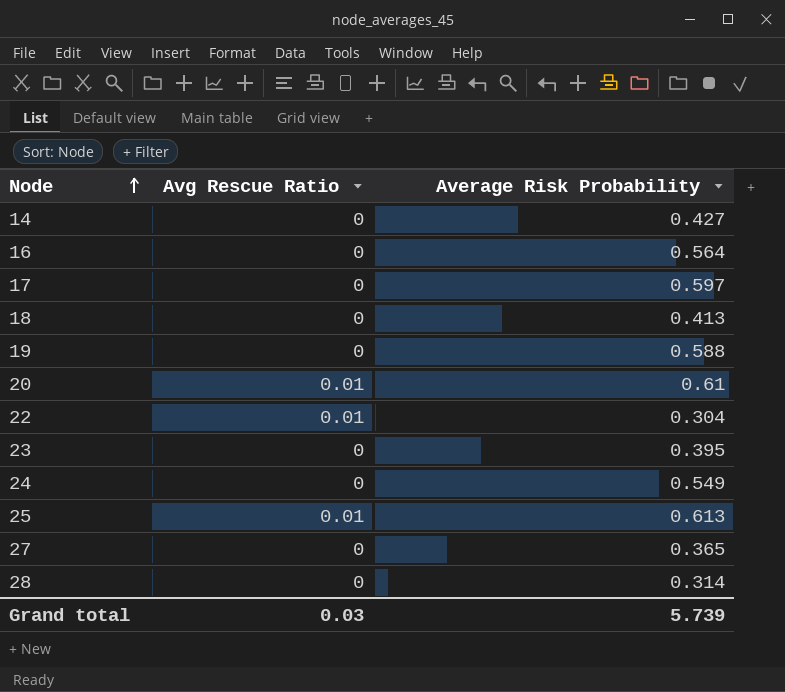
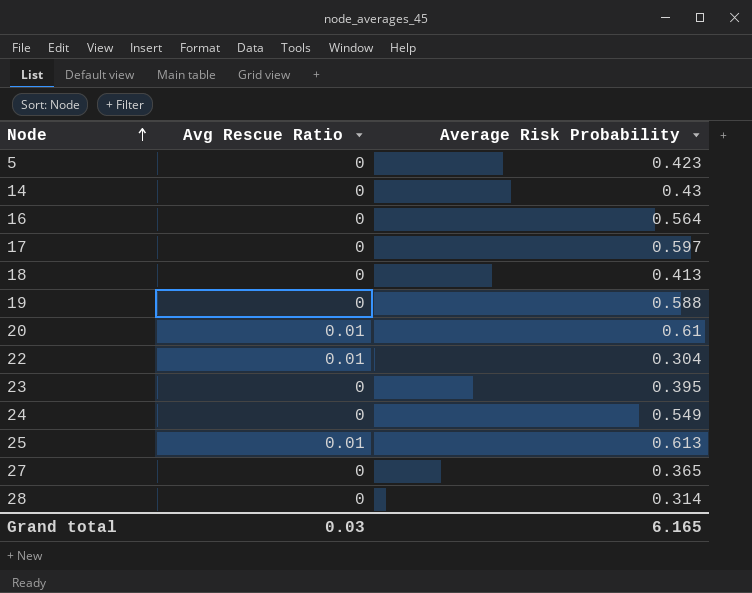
row 5: none -> 0 | 0.423
14 | Average Risk Probability: 0.427 -> 0.43
Grand total | Average Risk Probability: 5.739 -> 6.165

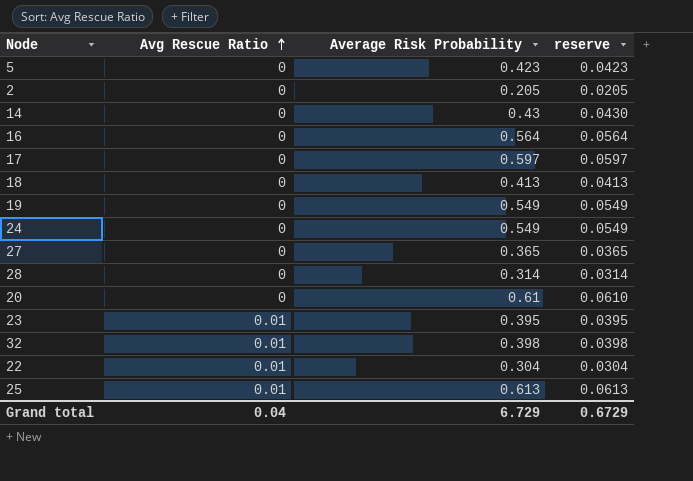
row order: Node ascending -> Avg Rescue Ratio ascending
column reserve | formula: none -> [Average Risk Probability] * 0.1
row 2: none -> 0 | 0.205 | 0.0205
19 | Average Risk Probability: 0.588 -> 0.549
20 | Avg Rescue Ratio: 0.01 -> 0
23 | Avg Rescue Ratio: 0 -> 0.01
row 32: none -> 0.01 | 0.398 | 0.0398
Grand total | Avg Rescue Ratio: 0.03 -> 0.04
Grand total | Average Risk Probability: 6.165 -> 6.729

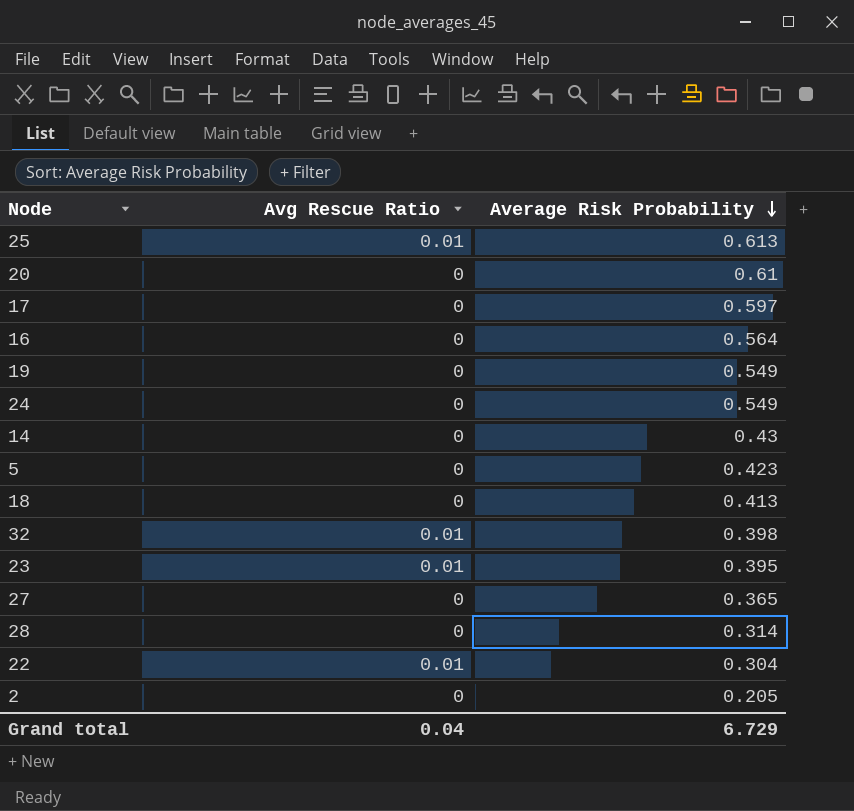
row order: Avg Rescue Ratio ascending -> Average Risk Probability descending
column reserve | formula: [Average Risk Probability] * 0.1 -> none

